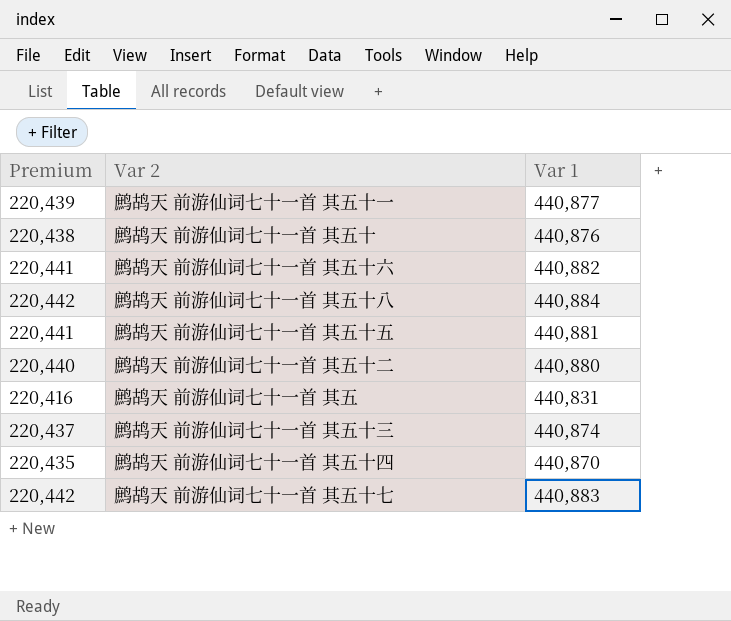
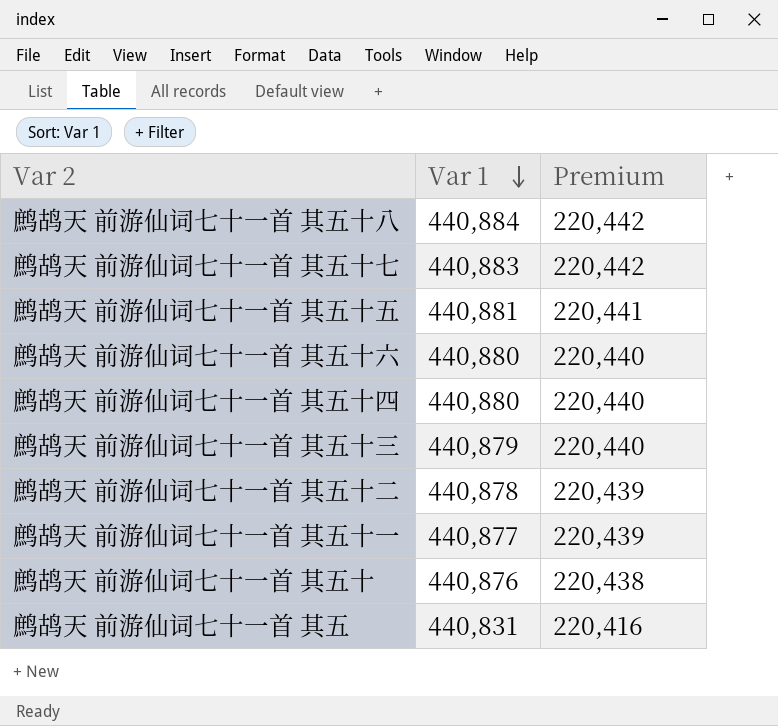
row order: none -> Var 1 descending
column Premium | position: 1 -> 3
鹧鸪天 前游仙词七十一首 其五十六 | Var 1: 440,882 -> 440,880
鹧鸪天 前游仙词七十一首 其五十六 | Premium: 220,441 -> 220,440
鹧鸪天 前游仙词七十一首 其五十四 | Var 1: 440,870 -> 440,880
鹧鸪天 前游仙词七十一首 其五十四 | Premium: 220,435 -> 220,440
鹧鸪天 前游仙词七十一首 其五十三 | Var 1: 440,874 -> 440,879
鹧鸪天 前游仙词七十一首 其五十三 | Premium: 220,437 -> 220,440
鹧鸪天 前游仙词七十一首 其五十二 | Var 1: 440,880 -> 440,878
鹧鸪天 前游仙词七十一首 其五十二 | Premium: 220,440 -> 220,439

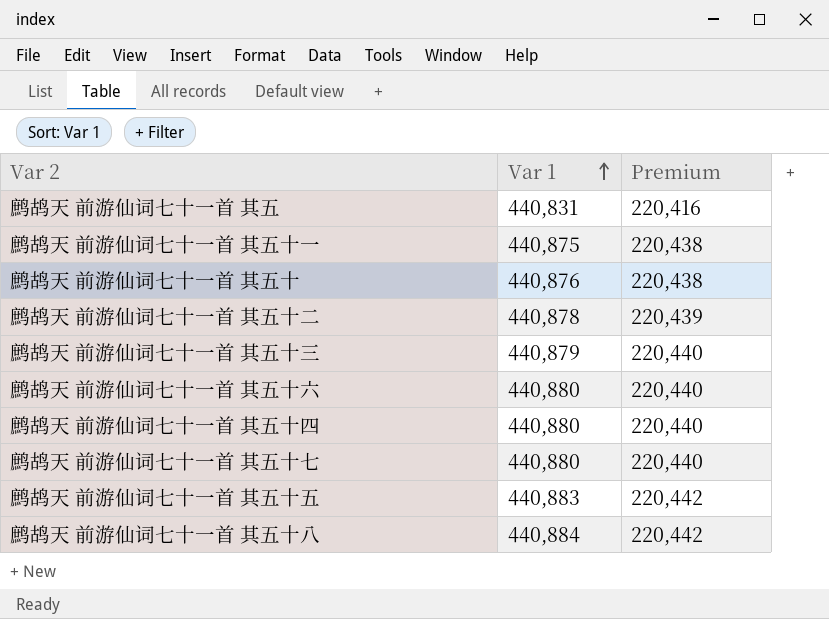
row order: Var 1 descending -> Var 1 ascending
鹧鸪天 前游仙词七十一首 其五十一 | Var 1: 440,877 -> 440,875
鹧鸪天 前游仙词七十一首 其五十一 | Premium: 220,439 -> 220,438
鹧鸪天 前游仙词七十一首 其五十七 | Var 1: 440,883 -> 440,880
鹧鸪天 前游仙词七十一首 其五十七 | Premium: 220,442 -> 220,440
鹧鸪天 前游仙词七十一首 其五十五 | Var 1: 440,881 -> 440,883
鹧鸪天 前游仙词七十一首 其五十五 | Premium: 220,441 -> 220,442

